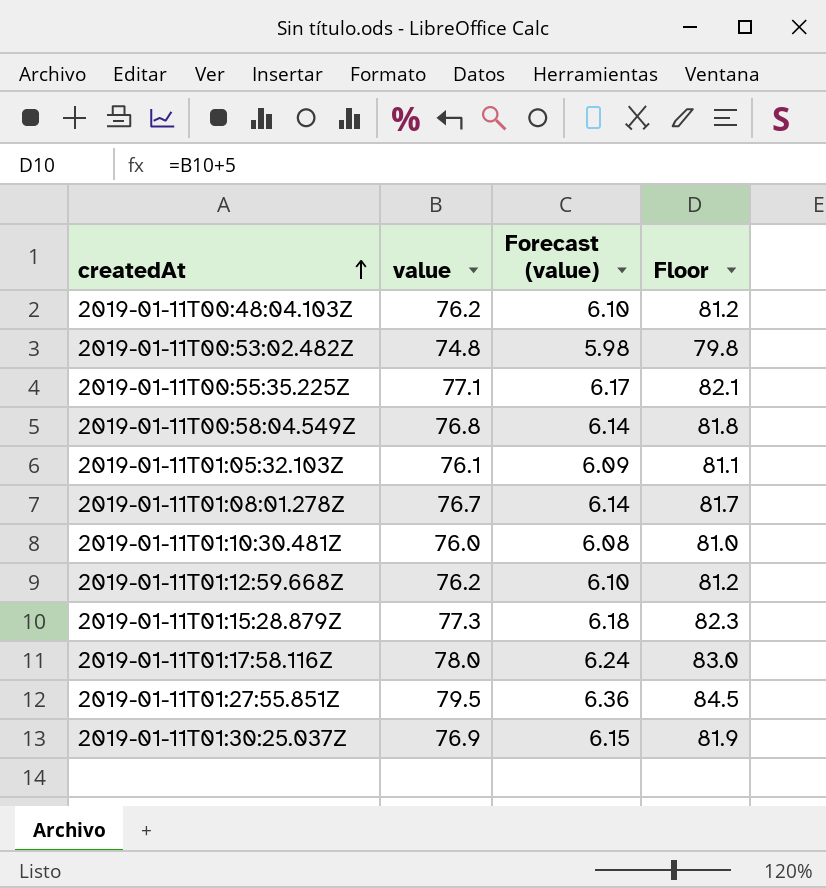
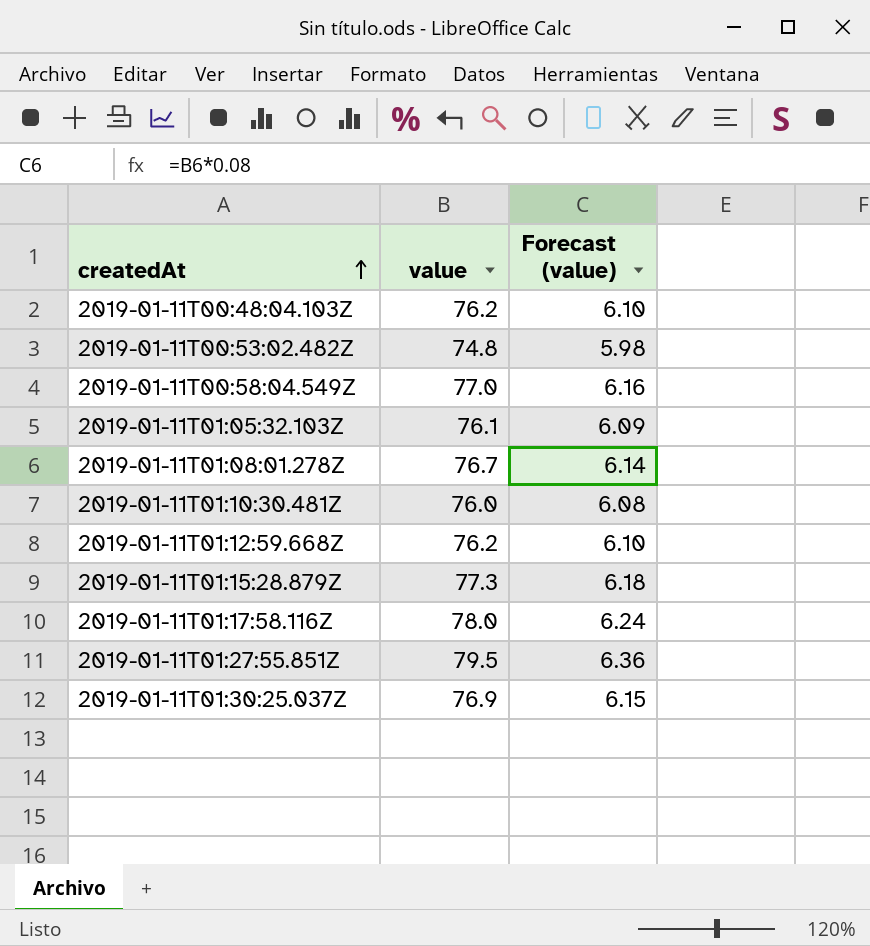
column Floor | formula: [value] + 5 -> none
row 2019-01-11T00:55:35.225Z: 77.1 | 6.17 | 82.1 -> none
2019-01-11T00:58:04.549Z | value: 76.8 -> 77.0
2019-01-11T00:58:04.549Z | Forecast (value): 6.14 -> 6.16

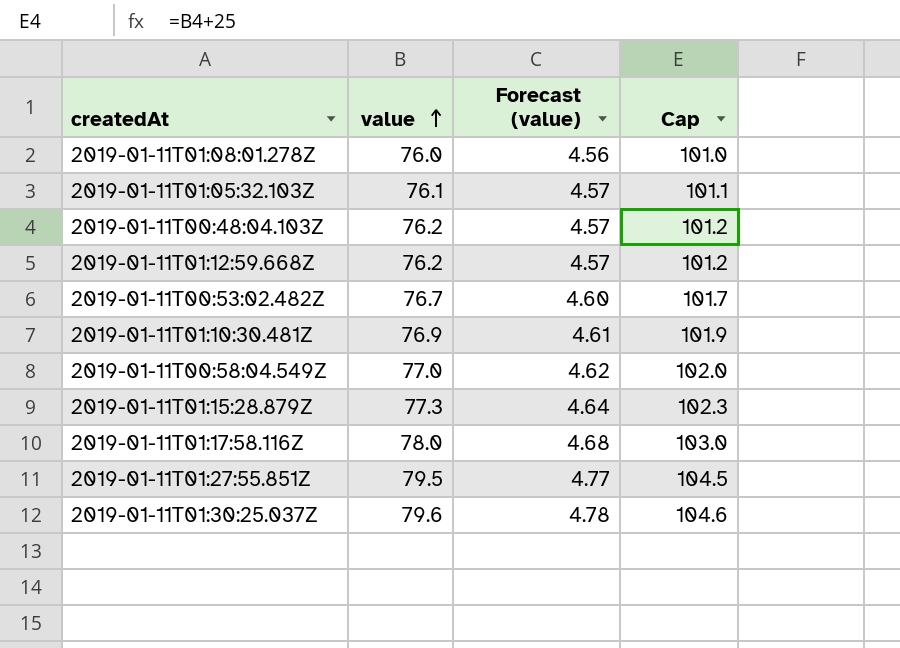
row order: createdAt ascending -> value ascending
column Forecast (value) | formula: [value] * 0.08 -> [value] * 0.06
column Cap | formula: none -> [value] + 25
2019-01-11T01:08:01.278Z | value: 76.7 -> 76.0
2019-01-11T00:53:02.482Z | value: 74.8 -> 76.7
2019-01-11T01:10:30.481Z | value: 76.0 -> 76.9
2019-01-11T01:30:25.037Z | value: 76.9 -> 79.6

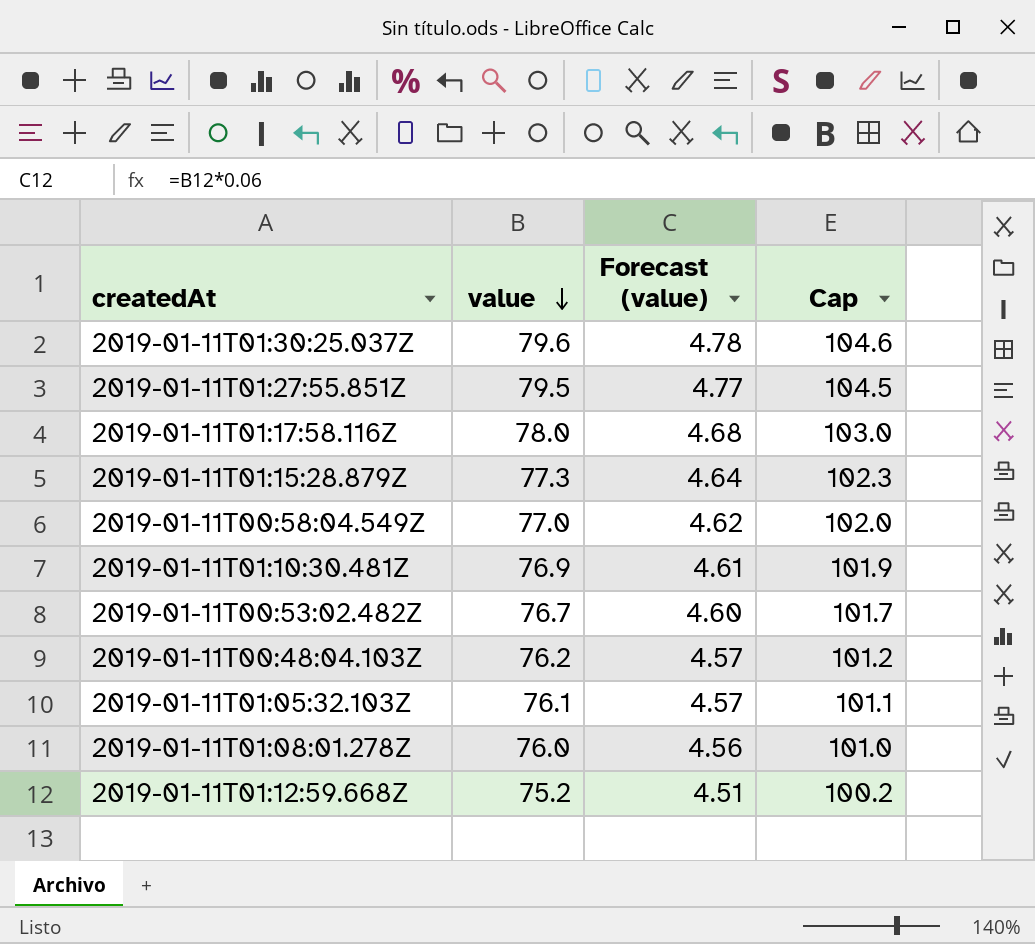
row order: value ascending -> value descending
2019-01-11T01:12:59.668Z | value: 76.2 -> 75.2
2019-01-11T01:12:59.668Z | Forecast (value): 4.57 -> 4.51
2019-01-11T01:12:59.668Z | Cap: 101.2 -> 100.2

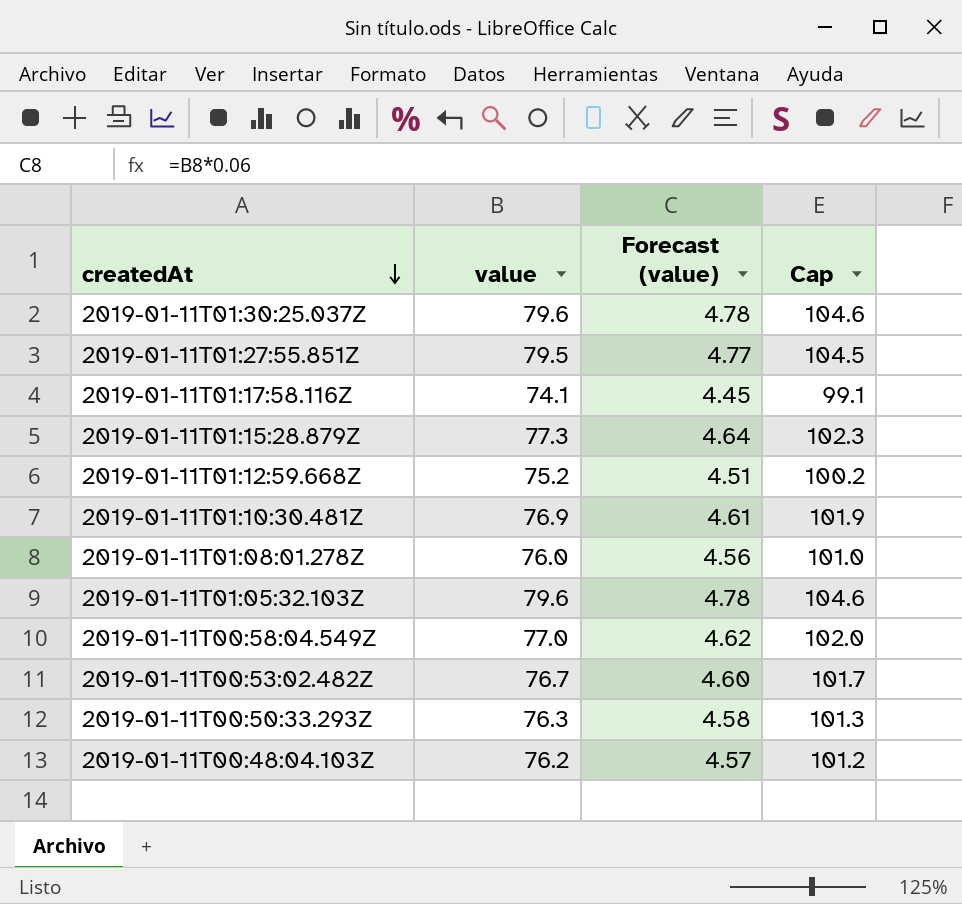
row order: value descending -> createdAt descending
2019-01-11T01:17:58.116Z | value: 78.0 -> 74.1
2019-01-11T01:17:58.116Z | Forecast (value): 4.68 -> 4.45
2019-01-11T01:17:58.116Z | Cap: 103.0 -> 99.1
2019-01-11T01:05:32.103Z | value: 76.1 -> 79.6
2019-01-11T01:05:32.103Z | Forecast (value): 4.57 -> 4.78
2019-01-11T01:05:32.103Z | Cap: 101.1 -> 104.6
row 2019-01-11T00:50:33.293Z: none -> 76.3 | 4.58 | 101.3

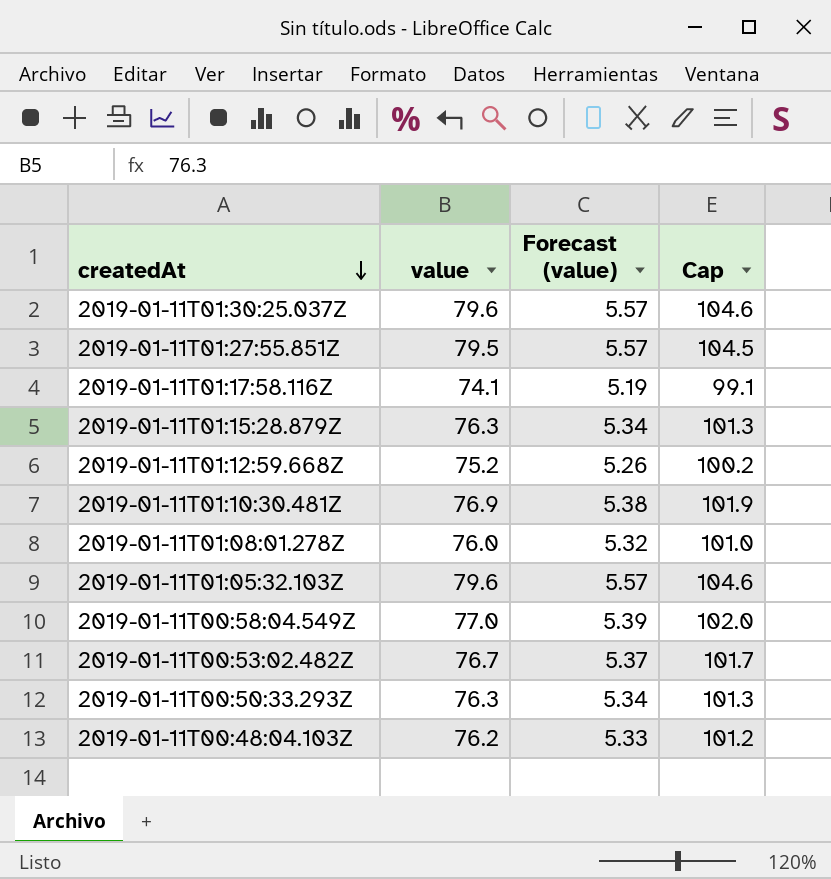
column Forecast (value) | formula: [value] * 0.06 -> [value] * 0.07
2019-01-11T01:15:28.879Z | value: 77.3 -> 76.3
2019-01-11T01:15:28.879Z | Cap: 102.3 -> 101.3

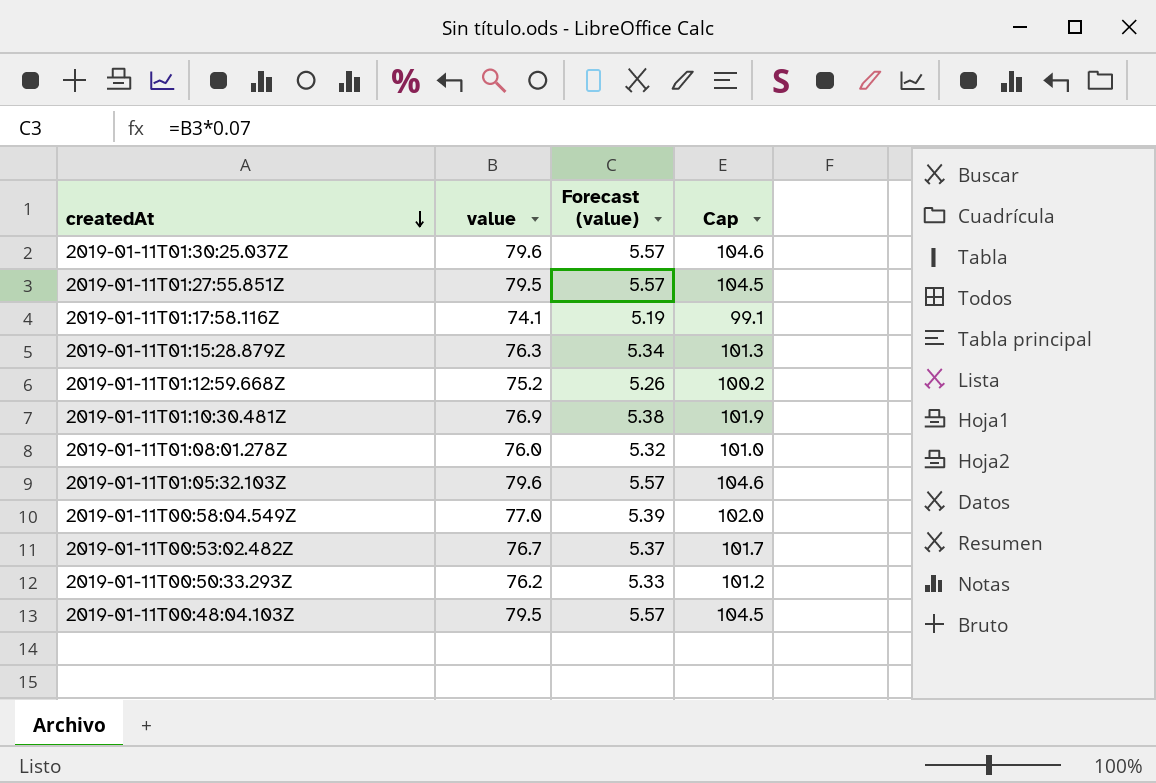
2019-01-11T00:50:33.293Z | value: 76.3 -> 76.2
2019-01-11T00:50:33.293Z | Forecast (value): 5.34 -> 5.33
2019-01-11T00:50:33.293Z | Cap: 101.3 -> 101.2
2019-01-11T00:48:04.103Z | value: 76.2 -> 79.5
2019-01-11T00:48:04.103Z | Forecast (value): 5.33 -> 5.57
2019-01-11T00:48:04.103Z | Cap: 101.2 -> 104.5

